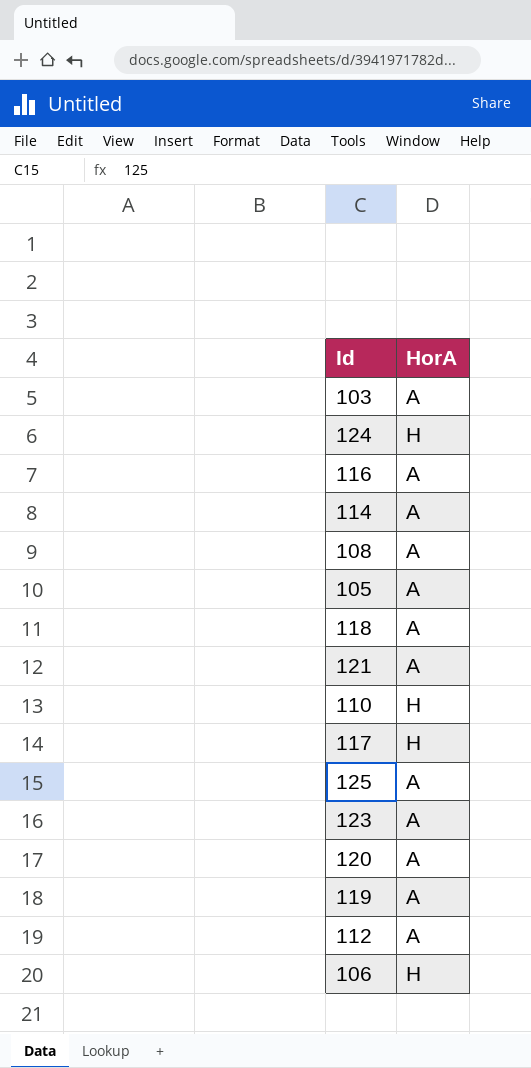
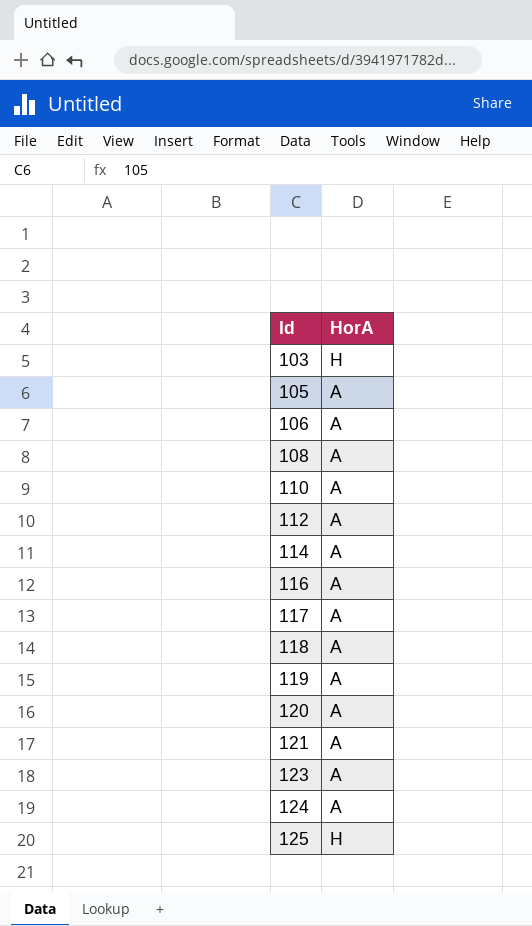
row order: none -> Id ascending
103 | HorA: A -> H
106 | HorA: H -> A
110 | HorA: H -> A
117 | HorA: H -> A
124 | HorA: H -> A
125 | HorA: A -> H

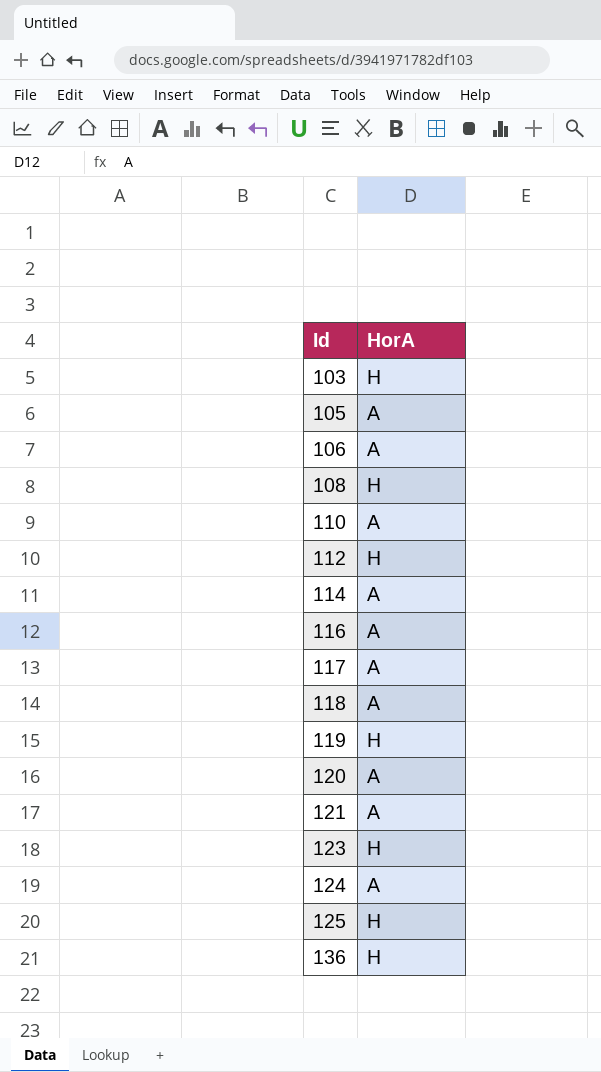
108 | HorA: A -> H
112 | HorA: A -> H
119 | HorA: A -> H
123 | HorA: A -> H
row 136: none -> H

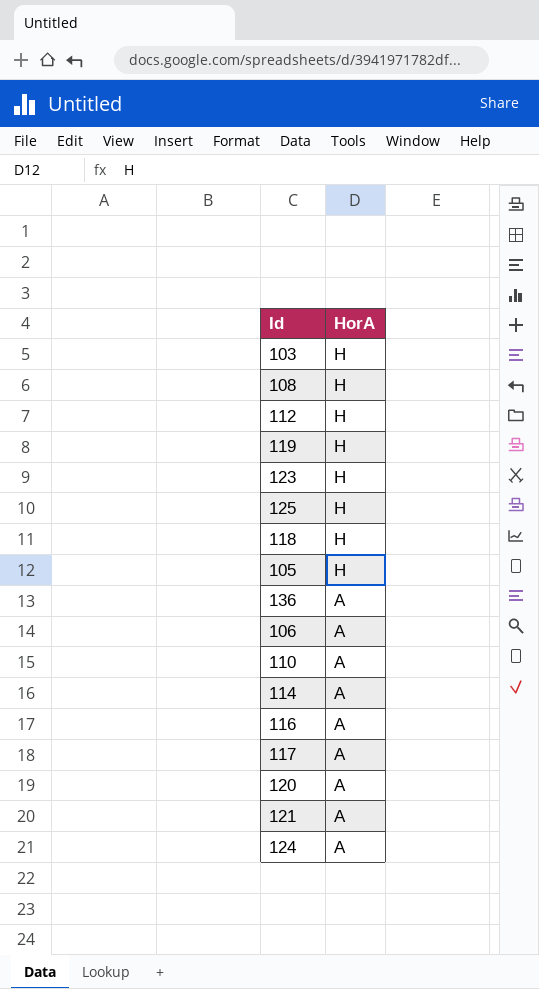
row order: Id ascending -> HorA descending
118 | HorA: A -> H
105 | HorA: A -> H
136 | HorA: H -> A

